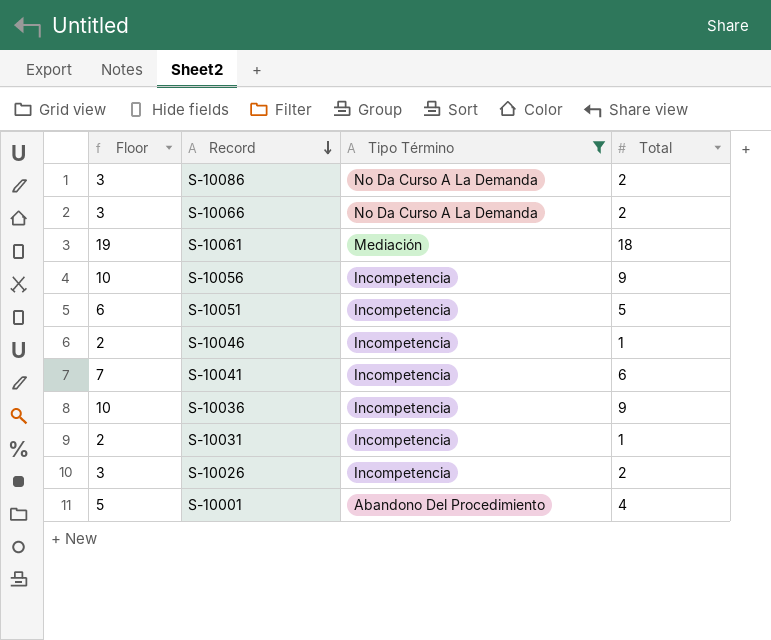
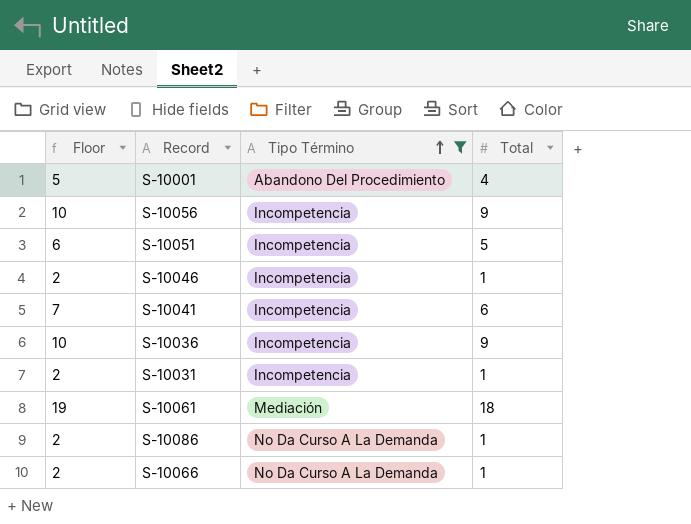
row order: Record descending -> Tipo Término ascending
row S-10026: 3 | Incompetencia | 2 -> none
S-10086 | Floor: 3 -> 2
S-10086 | Total: 2 -> 1
S-10066 | Floor: 3 -> 2
S-10066 | Total: 2 -> 1

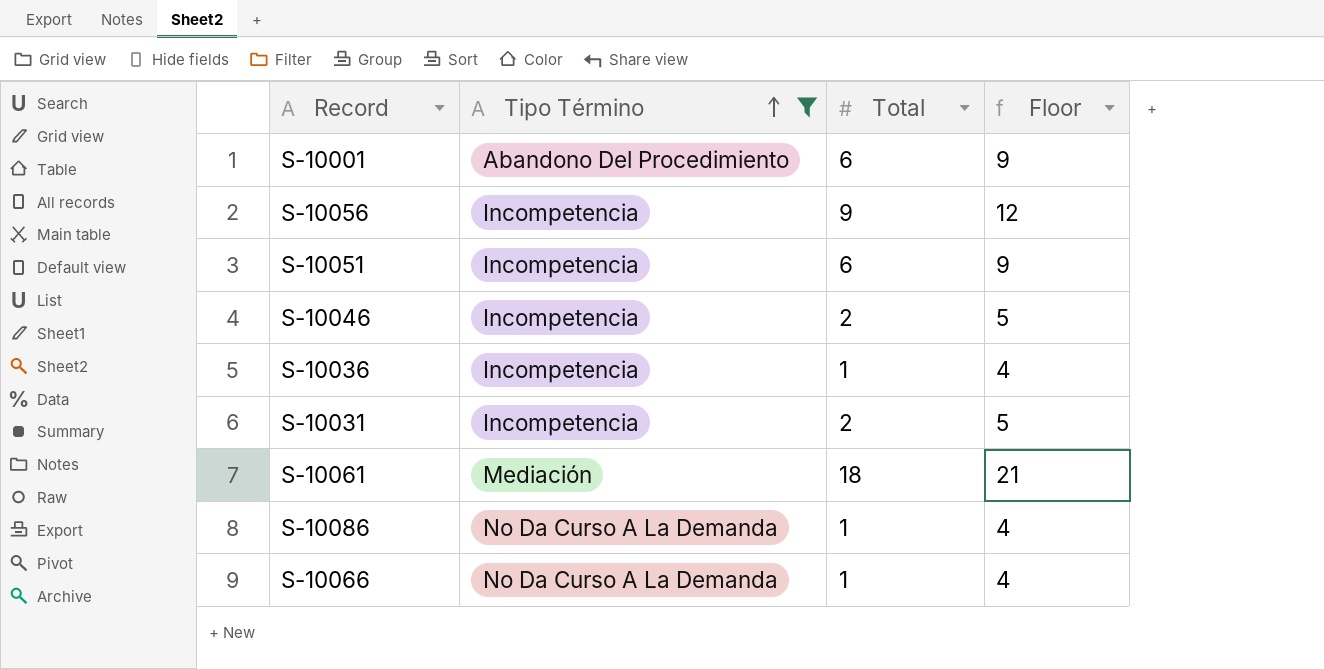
column Floor | formula: [Total] + 1 -> [Total] + 3
column Floor | position: 1 -> 4
row S-10041: 7 | Incompetencia | 6 -> none
S-10001 | Total: 4 -> 6
S-10051 | Total: 5 -> 6
S-10046 | Total: 1 -> 2
S-10036 | Total: 9 -> 1
S-10031 | Total: 1 -> 2

